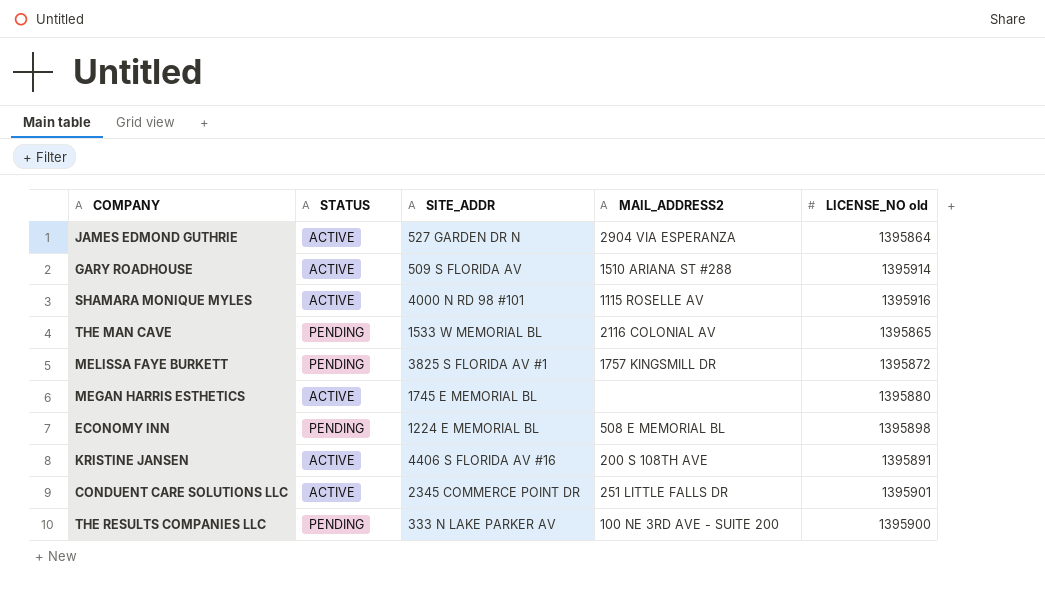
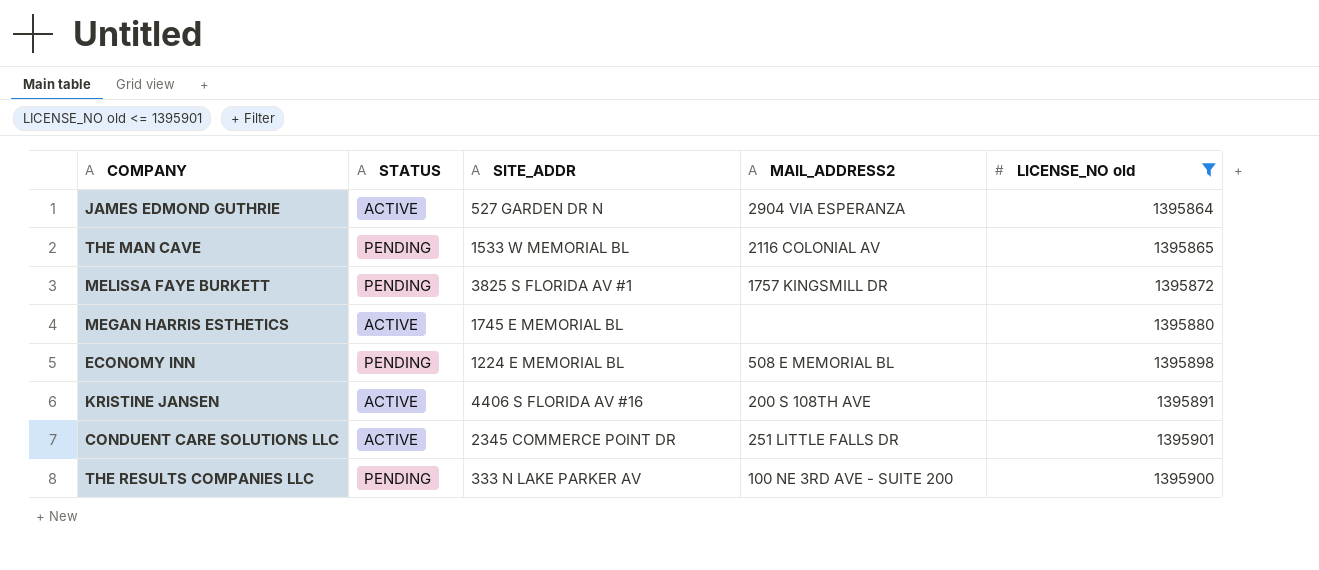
filter: none -> LICENSE_NO old <= 1395901

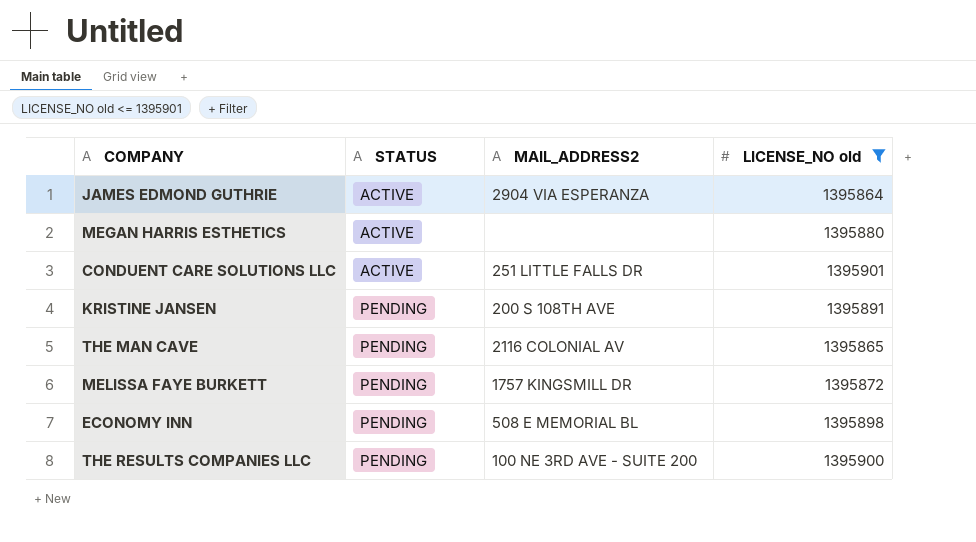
row order: none -> STATUS ascending
column SITE_ADDR | position: 3 -> none
KRISTINE JANSEN | STATUS: ACTIVE -> PENDING

